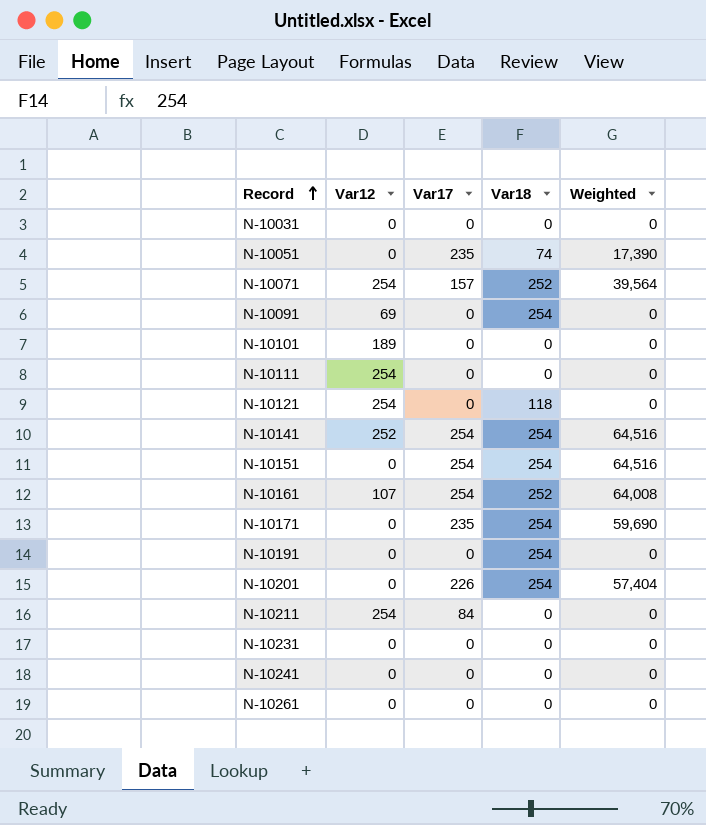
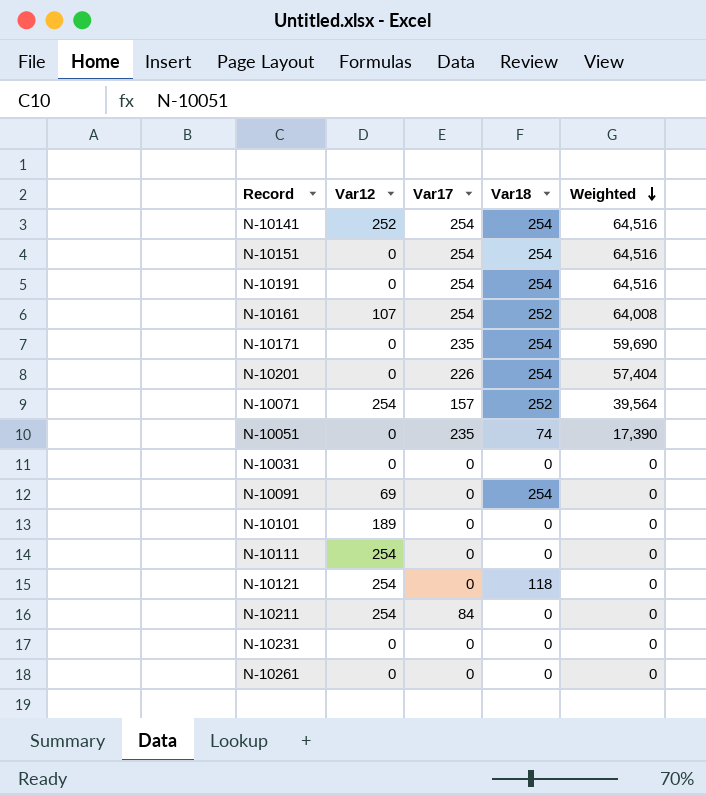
row order: Record ascending -> Weighted descending
row N-10241: 0 | 0 | 0 | 0 -> none
N-10191 | Var17: 0 -> 254
N-10191 | Weighted: 0 -> 64,516

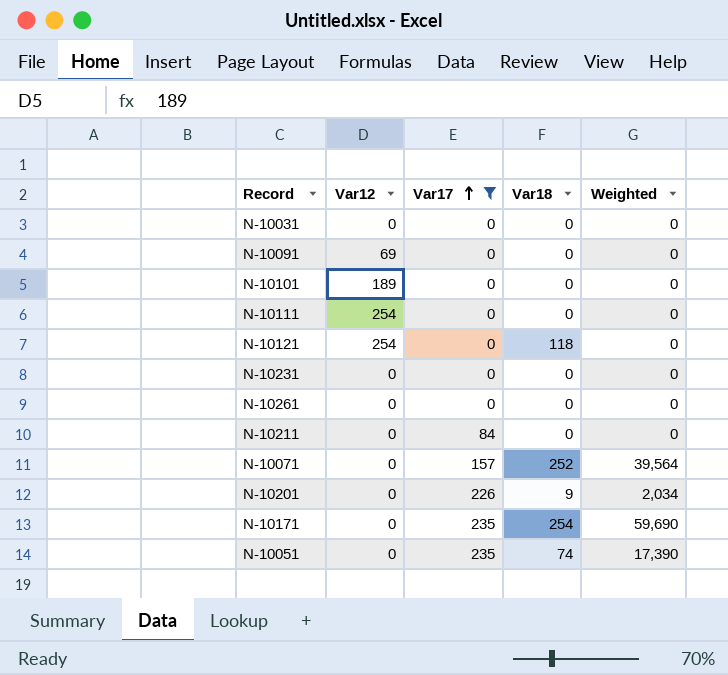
filter: none -> Var17 != 254
row order: Weighted descending -> Var17 ascending
N-10091 | Var18: 254 -> 0
N-10211 | Var12: 254 -> 0
N-10071 | Var12: 254 -> 0
N-10201 | Var18: 254 -> 9
N-10201 | Weighted: 57,404 -> 2,034

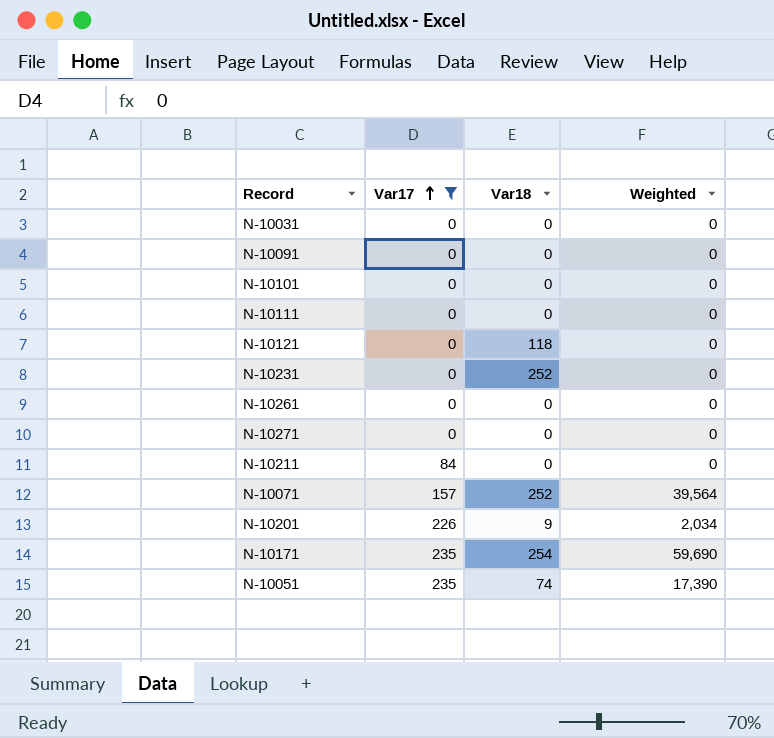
column Var12 | position: 2 -> none
N-10231 | Var18: 0 -> 252
row N-10271: none -> 0 | 0 | 0

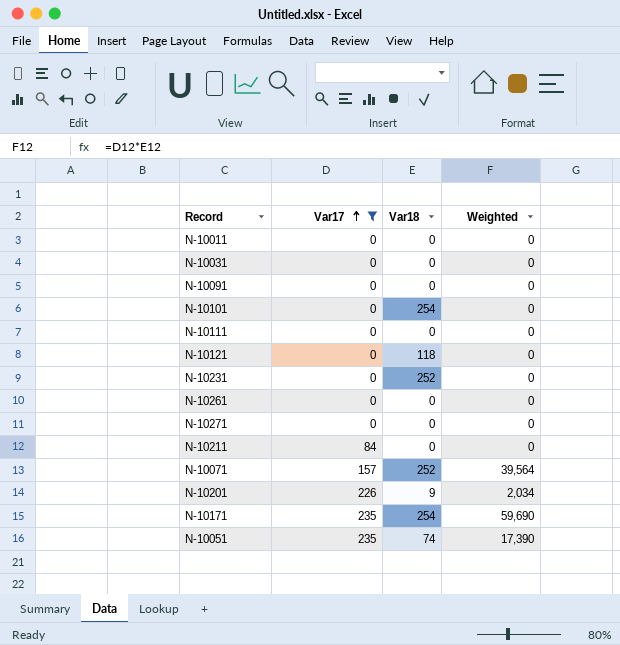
row N-10011: none -> 0 | 0 | 0
N-10101 | Var18: 0 -> 254

